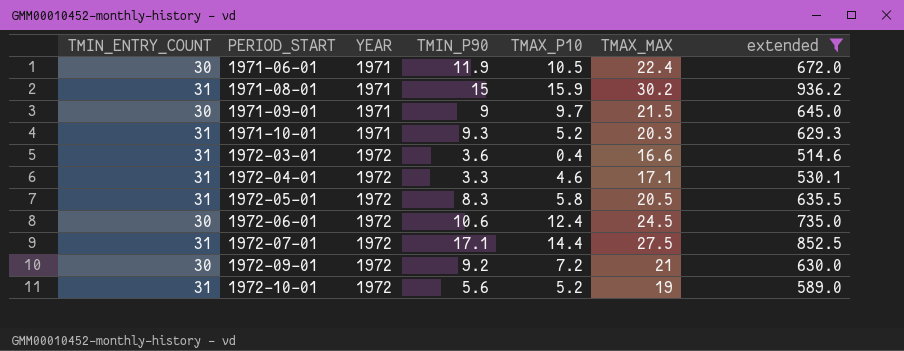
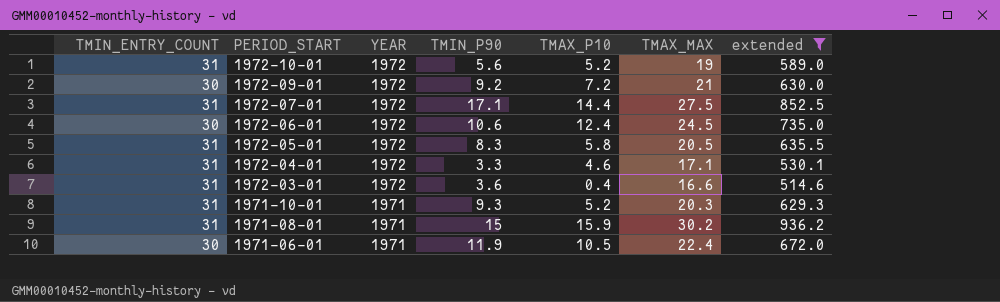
row order: PERIOD_START ascending -> PERIOD_START descending
row 1971-09-01: 30 | 1971 | 9 | 9.7 | 21.5 | 645.0 -> none

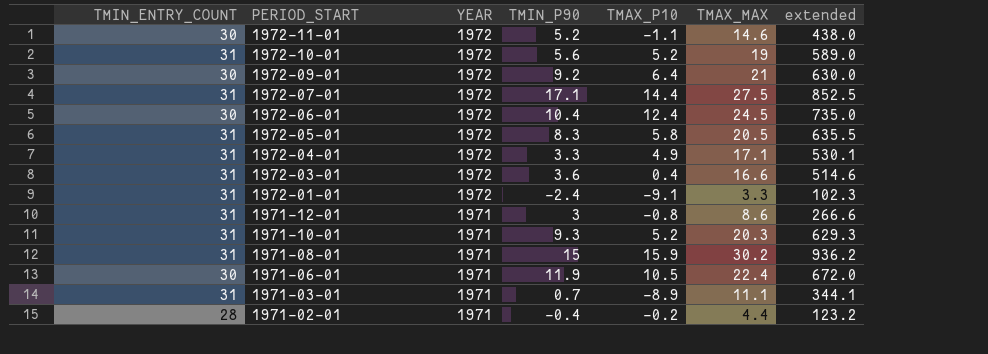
filter: extended >= 514.6 -> none
1972-09-01 | TMAX_P10: 7.2 -> 6.4
1972-06-01 | TMIN_P90: 10.6 -> 10.4
1972-04-01 | TMAX_P10: 4.6 -> 4.9

